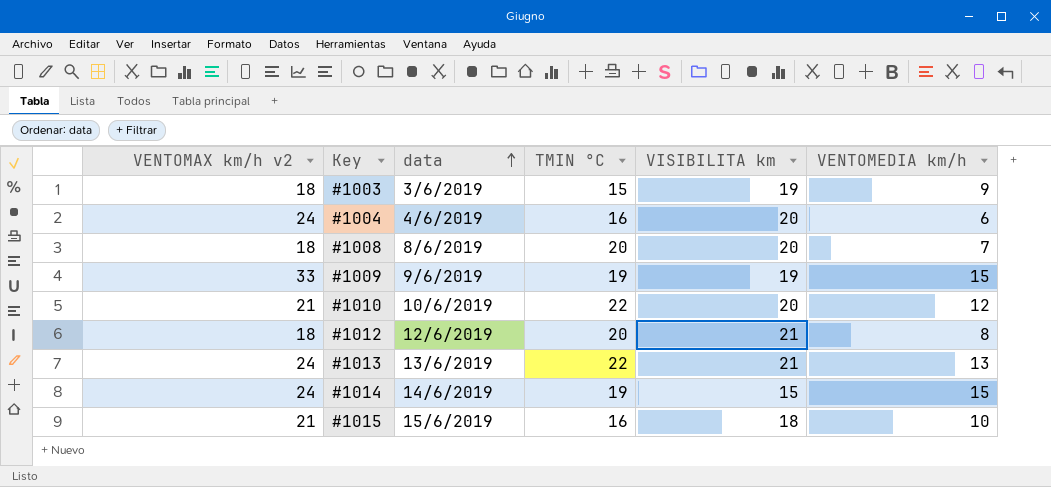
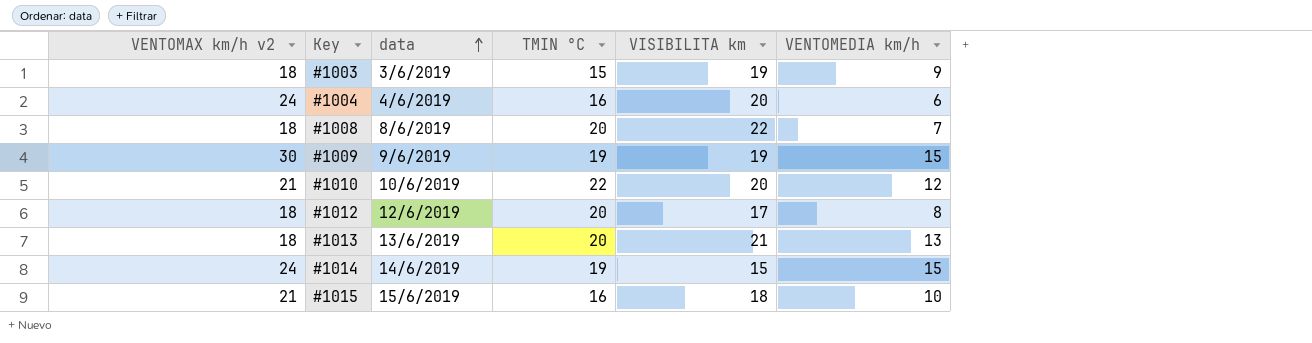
#1008 | VISIBILITA km: 20 -> 22
#1009 | VENTOMAX km/h v2: 33 -> 30
#1012 | VISIBILITA km: 21 -> 17
#1013 | VENTOMAX km/h v2: 24 -> 18
#1013 | TMIN °C: 22 -> 20

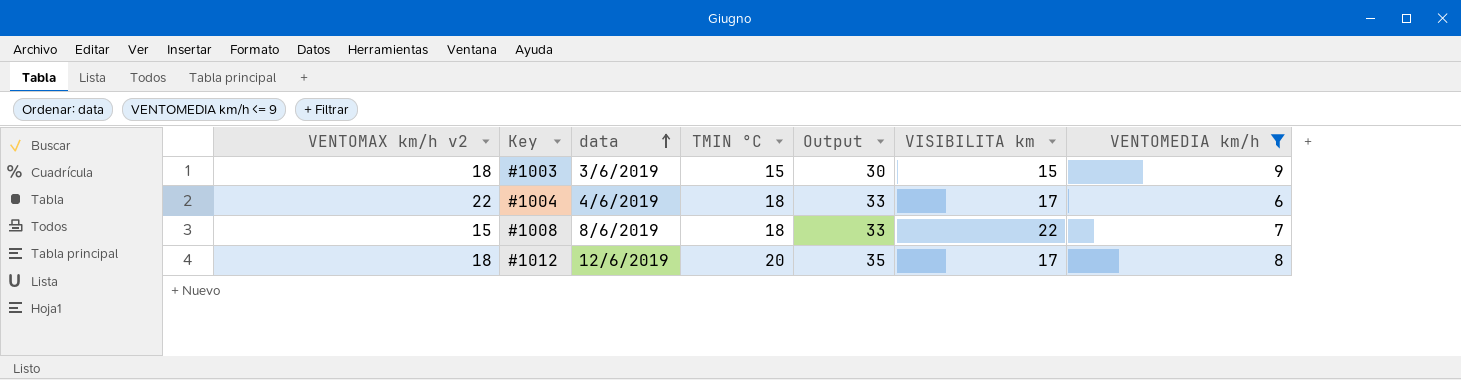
filter: none -> VENTOMEDIA km/h <= 9
column Output | formula: none -> [TMIN °C] + 15
#1003 | VISIBILITA km: 19 -> 15
#1004 | VENTOMAX km/h v2: 24 -> 22
#1004 | TMIN °C: 16 -> 18
#1004 | VISIBILITA km: 20 -> 17
#1008 | VENTOMAX km/h v2: 18 -> 15
#1008 | TMIN °C: 20 -> 18

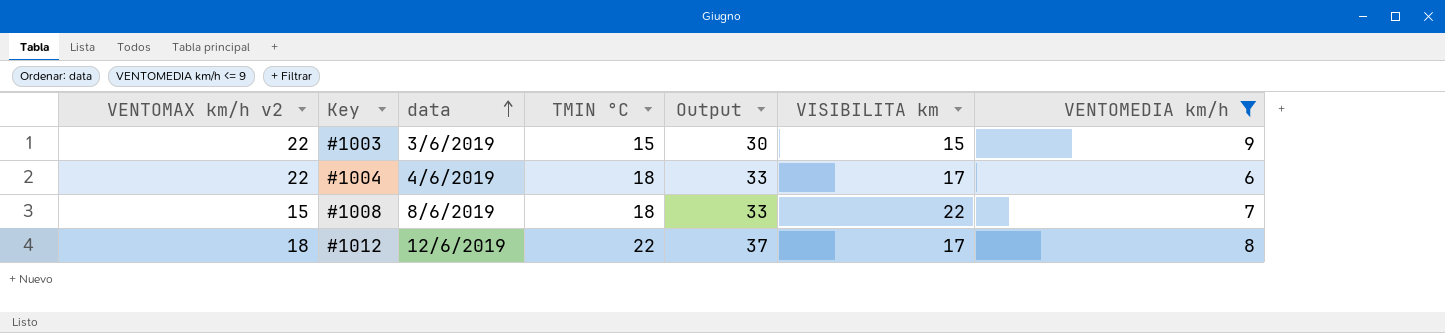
#1003 | VENTOMAX km/h v2: 18 -> 22
#1012 | TMIN °C: 20 -> 22
#1012 | Output: 35 -> 37

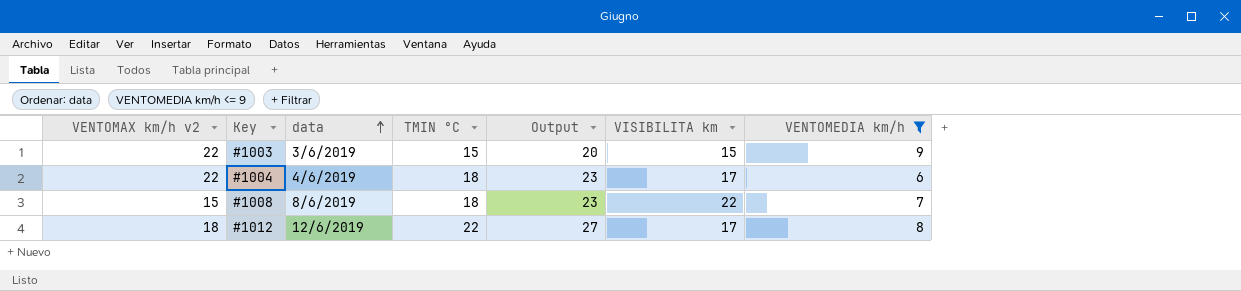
column Output | formula: [TMIN °C] + 15 -> [TMIN °C] + 5

